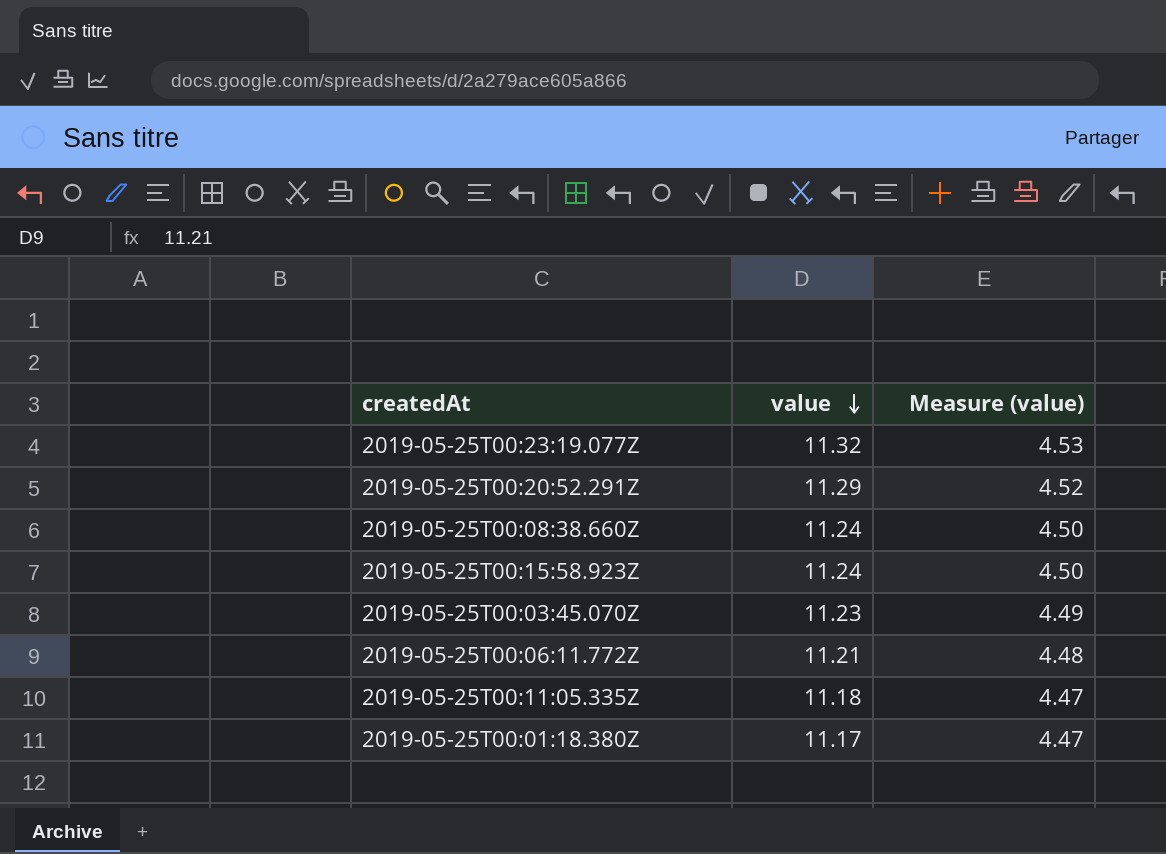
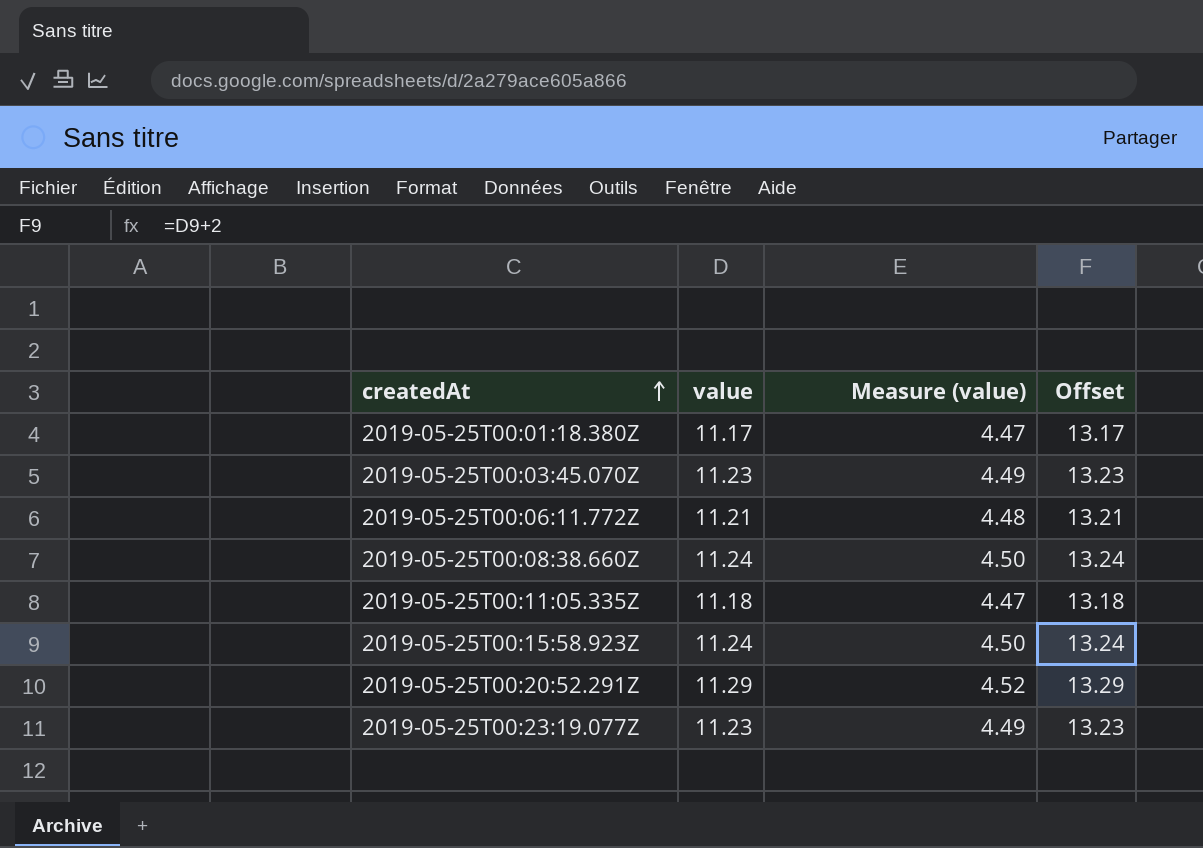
row order: value descending -> createdAt ascending
column Offset | formula: none -> [value] + 2
2019-05-25T00:23:19.077Z | value: 11.32 -> 11.23
2019-05-25T00:23:19.077Z | Measure (value): 4.53 -> 4.49

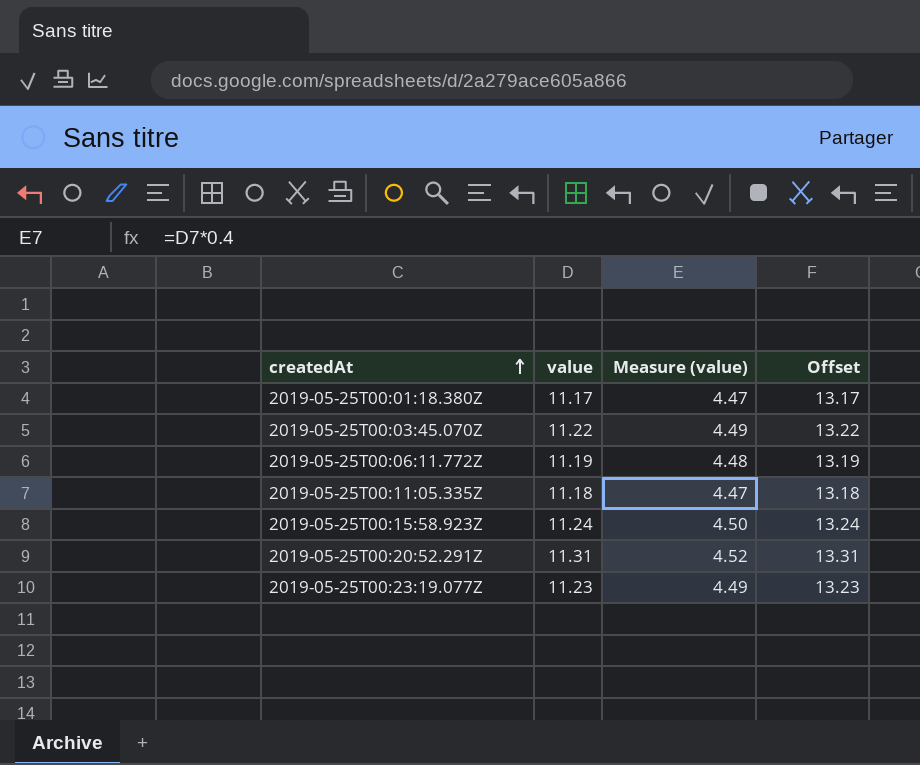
row 2019-05-25T00:08:38.660Z: 11.24 | 4.50 | 13.24 -> none
2019-05-25T00:03:45.070Z | value: 11.23 -> 11.22
2019-05-25T00:03:45.070Z | Offset: 13.23 -> 13.22
2019-05-25T00:06:11.772Z | value: 11.21 -> 11.19
2019-05-25T00:06:11.772Z | Offset: 13.21 -> 13.19
2019-05-25T00:20:52.291Z | value: 11.29 -> 11.31
2019-05-25T00:20:52.291Z | Offset: 13.29 -> 13.31

